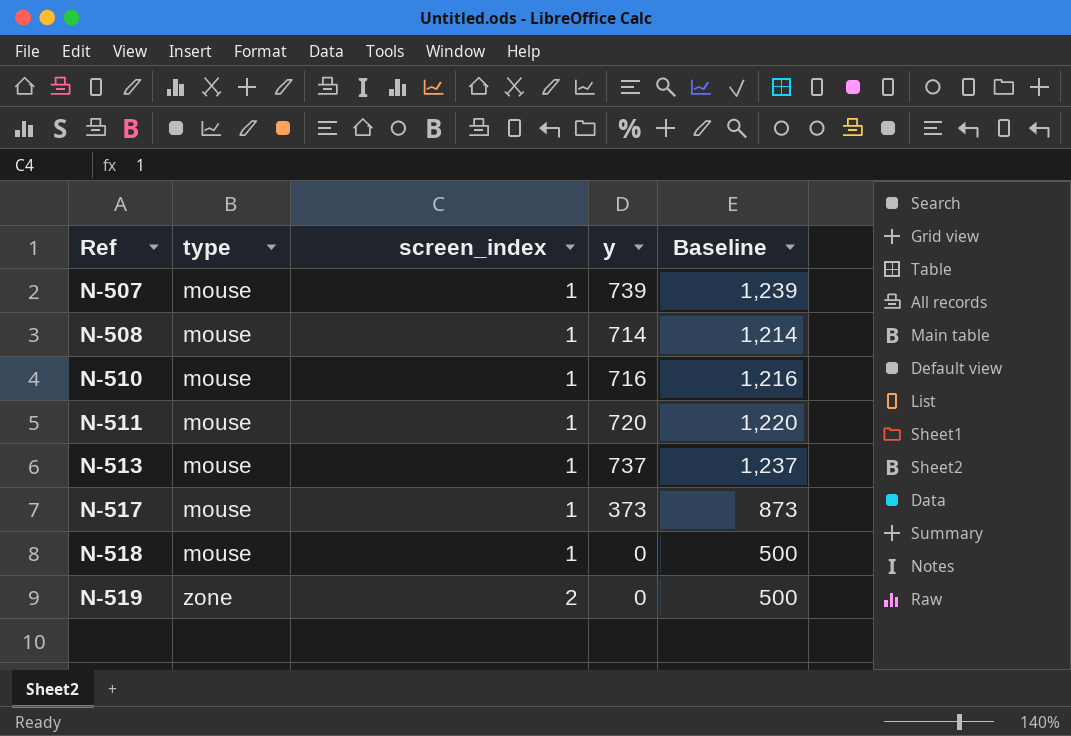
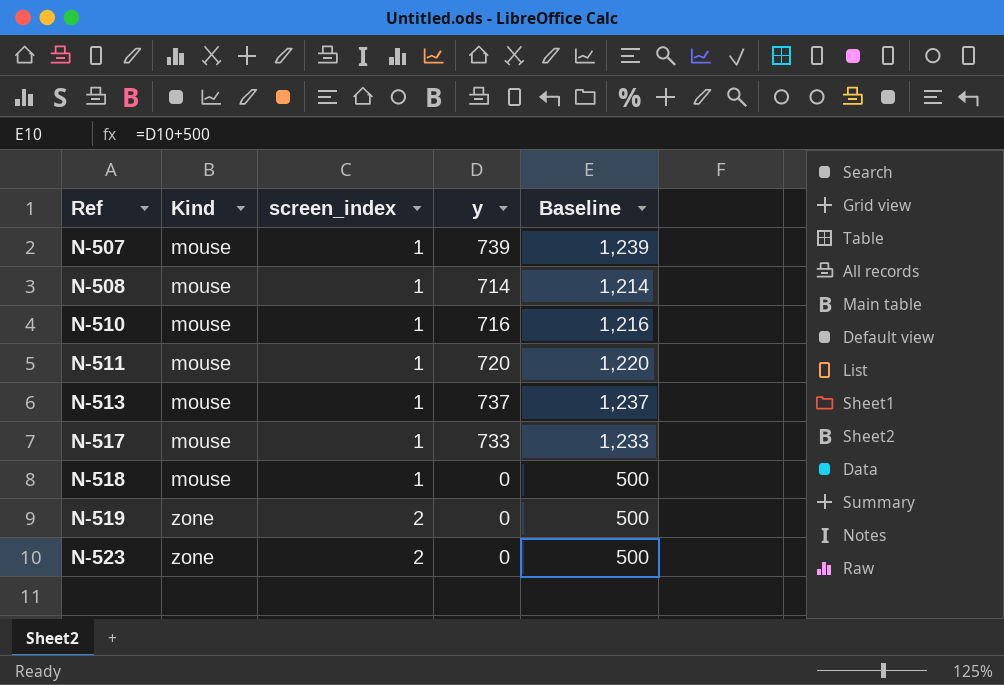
column name: type -> Kind
N-517 | y: 373 -> 733
N-517 | Baseline: 873 -> 1,233
row N-523: none -> zone | 2 | 0 | 500

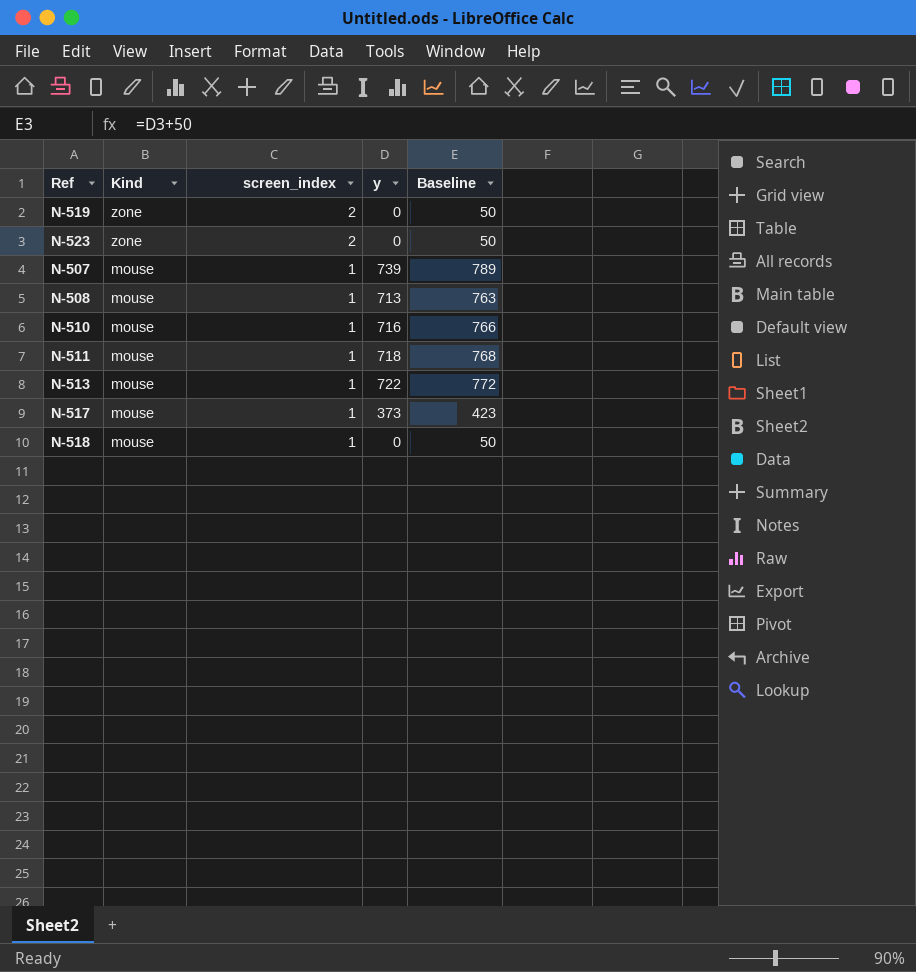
row order: Ref ascending -> Kind descending
column Baseline | formula: [y] + 500 -> [y] + 50
N-508 | y: 714 -> 713
N-511 | y: 720 -> 718
N-513 | y: 737 -> 722
N-517 | y: 733 -> 373

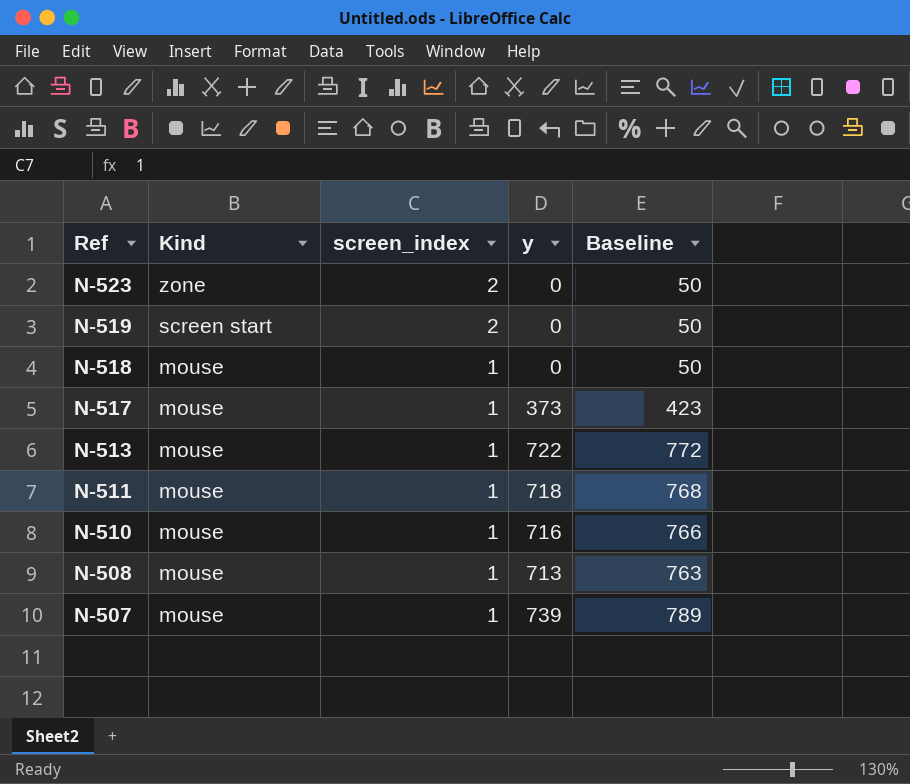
row order: Kind descending -> Ref descending
N-519 | Kind: zone -> screen start

